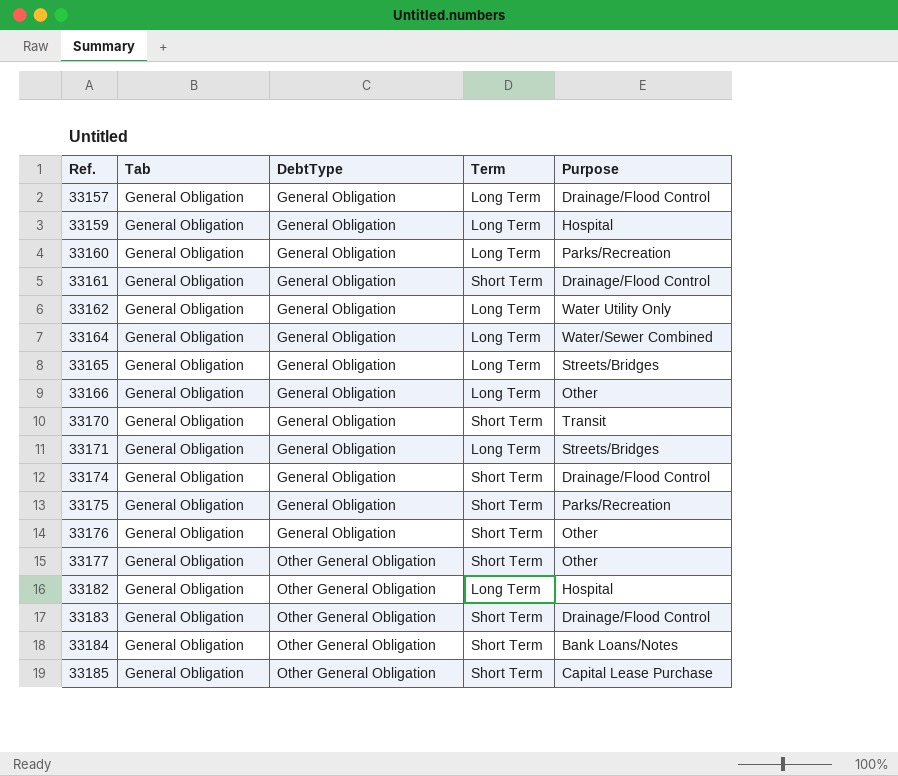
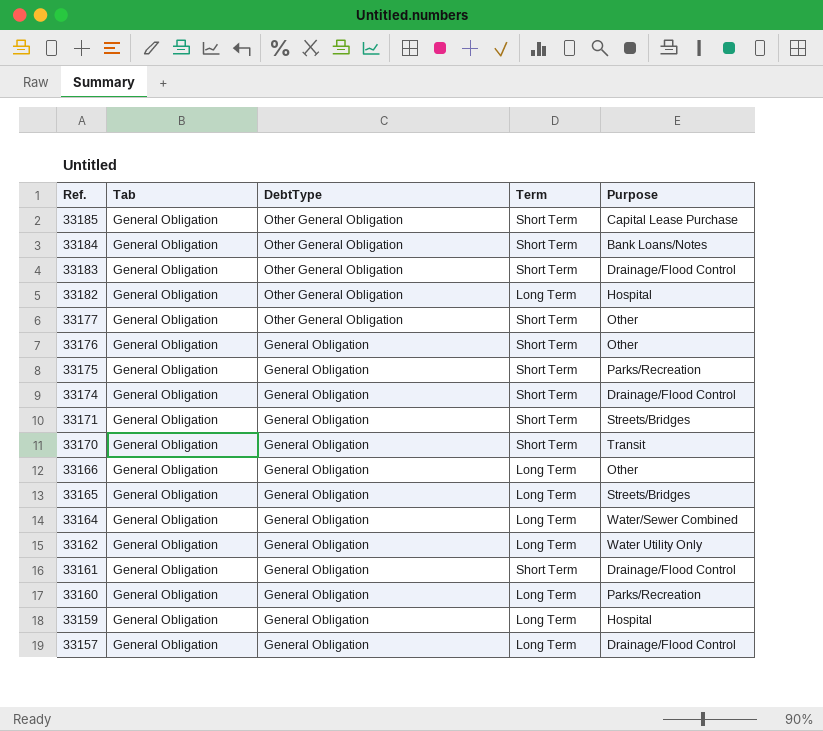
row order: Ref. ascending -> Ref. descending
33171 | Term: Long Term -> Short Term

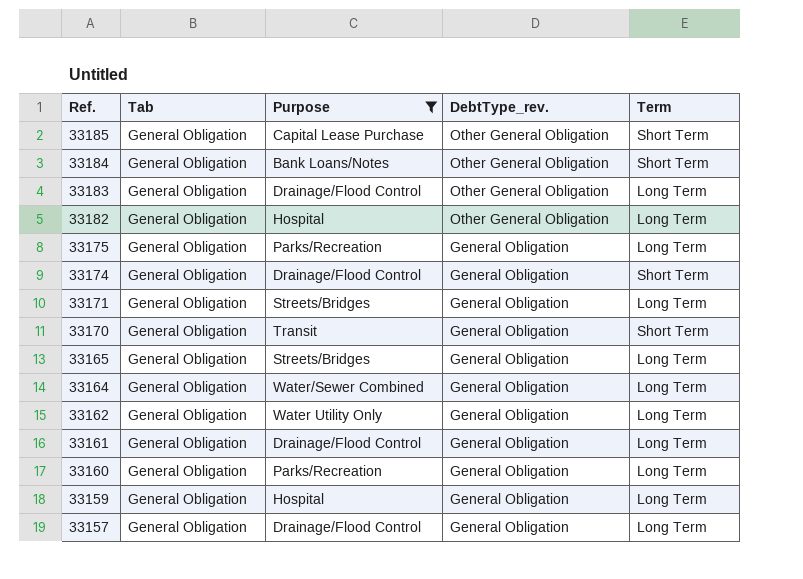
filter: none -> Purpose != Other
column Purpose | position: 5 -> 3
column name: DebtType -> DebtType_rev.
33183 | Term: Short Term -> Long Term
33175 | Term: Short Term -> Long Term
33171 | Term: Short Term -> Long Term
33161 | Term: Short Term -> Long Term

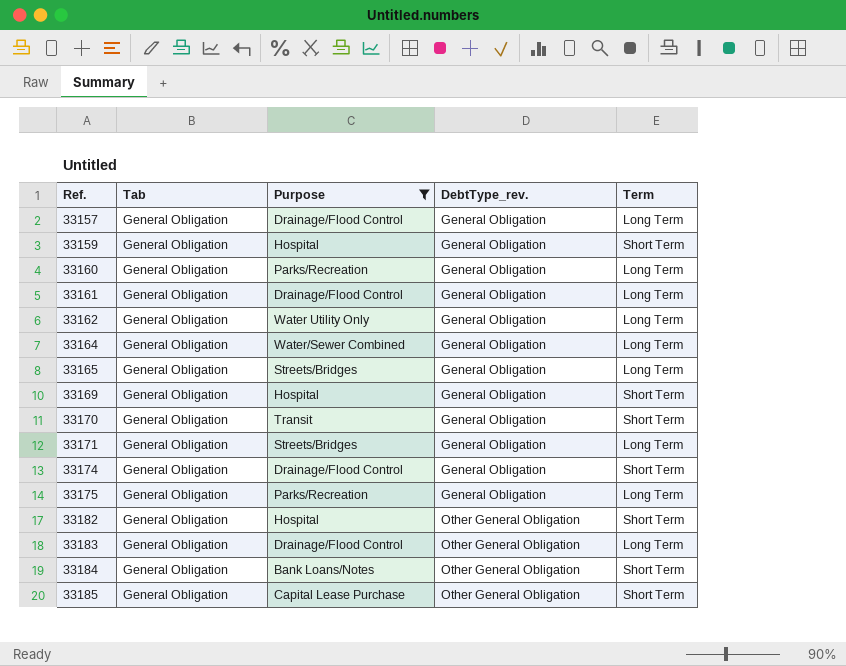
row order: Ref. descending -> Ref. ascending
33159 | Term: Long Term -> Short Term
row 33169: none -> General Obligation | Hospital | General Obligation | Short Term
33182 | Term: Long Term -> Short Term

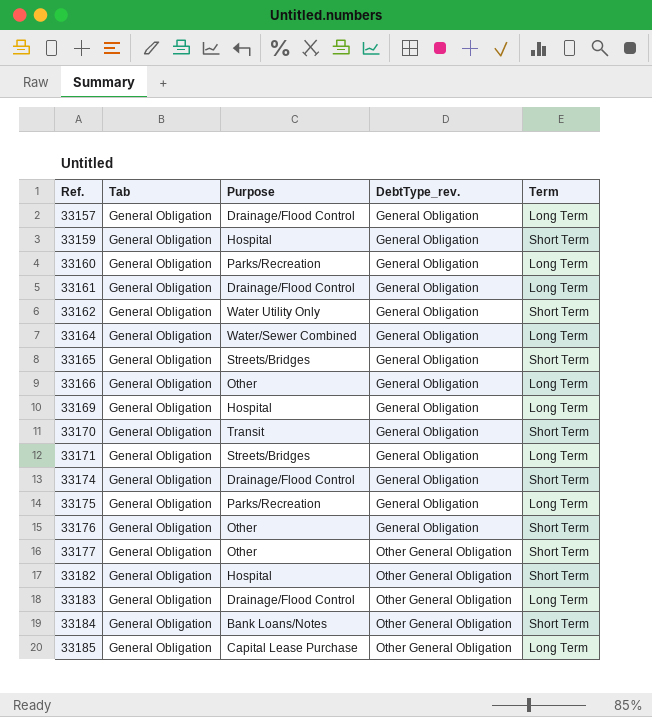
filter: Purpose != Other -> none
33162 | Term: Long Term -> Short Term
33165 | Term: Long Term -> Short Term
33169 | Term: Short Term -> Long Term
33185 | Term: Short Term -> Long Term

